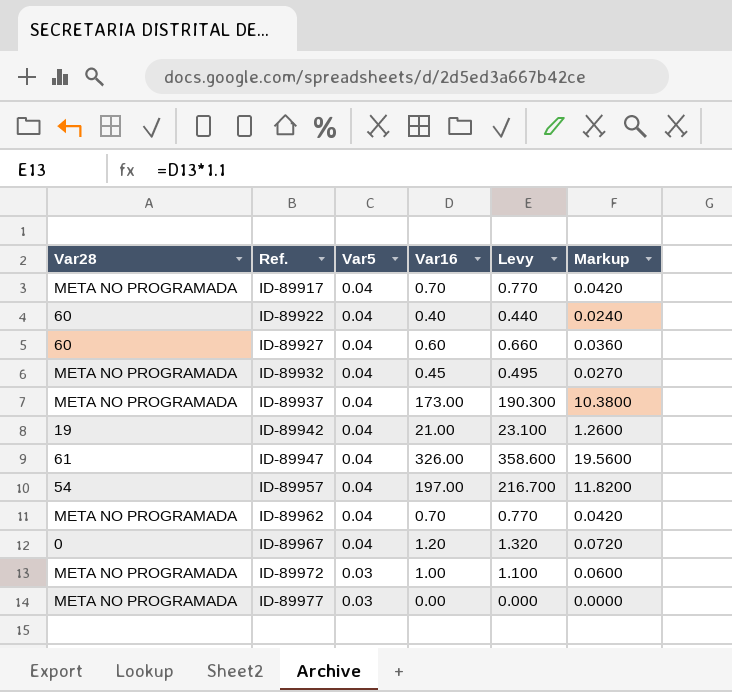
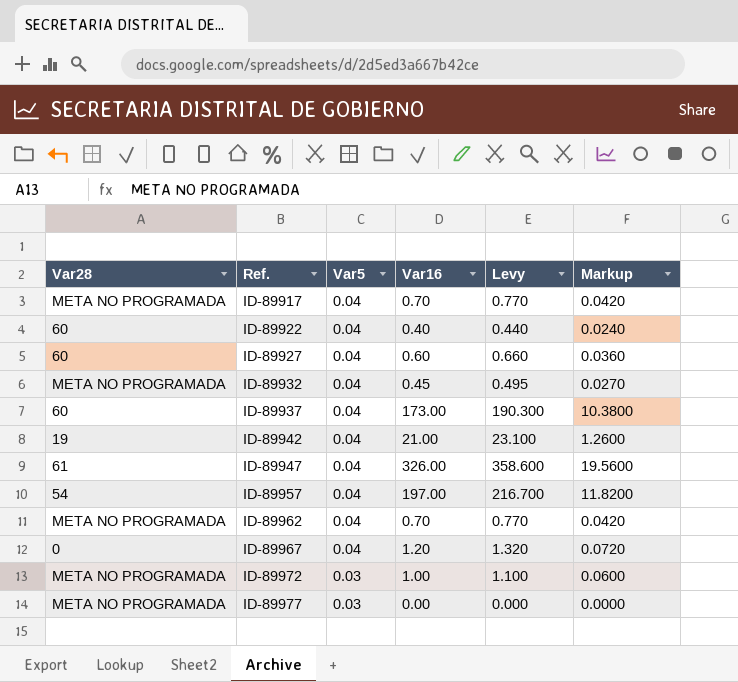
ID-89937 | Var28: META NO PROGRAMADA -> 60

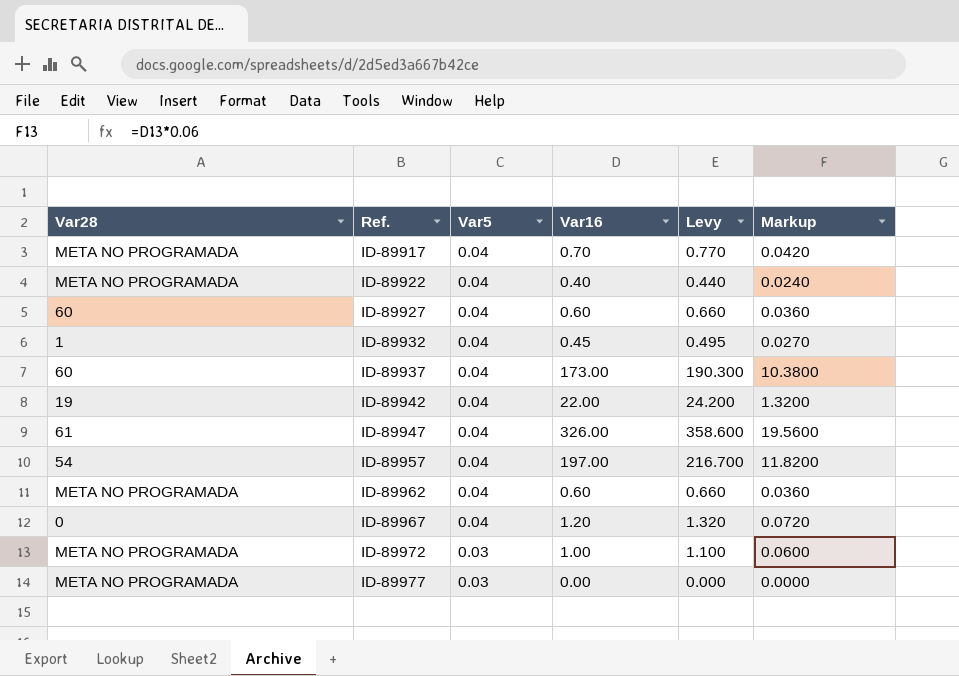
ID-89922 | Var28: 60 -> META NO PROGRAMADA
ID-89932 | Var28: META NO PROGRAMADA -> 1
ID-89942 | Var16: 21.00 -> 22.00
ID-89942 | Levy: 23.100 -> 24.200
ID-89942 | Markup: 1.2600 -> 1.3200
ID-89962 | Var16: 0.70 -> 0.60
ID-89962 | Levy: 0.770 -> 0.660
ID-89962 | Markup: 0.0420 -> 0.0360

